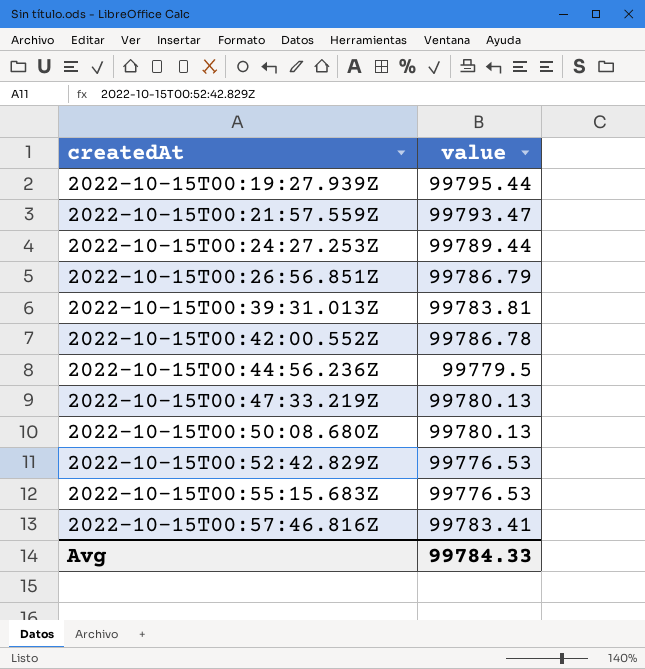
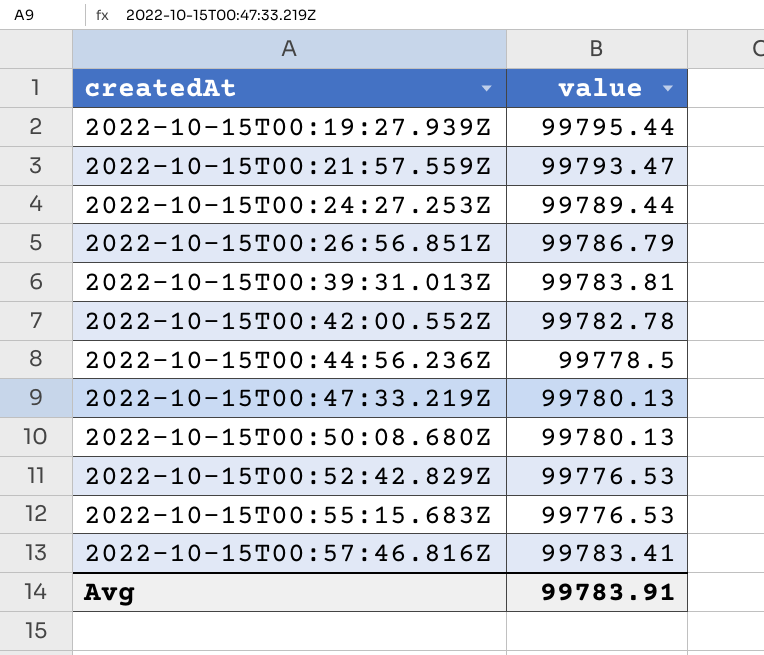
2022-10-15T00:42:00.552Z | value: 99786.78 -> 99782.78
2022-10-15T00:44:56.236Z | value: 99779.5 -> 99778.5
Avg | value: 99784.33 -> 99783.91

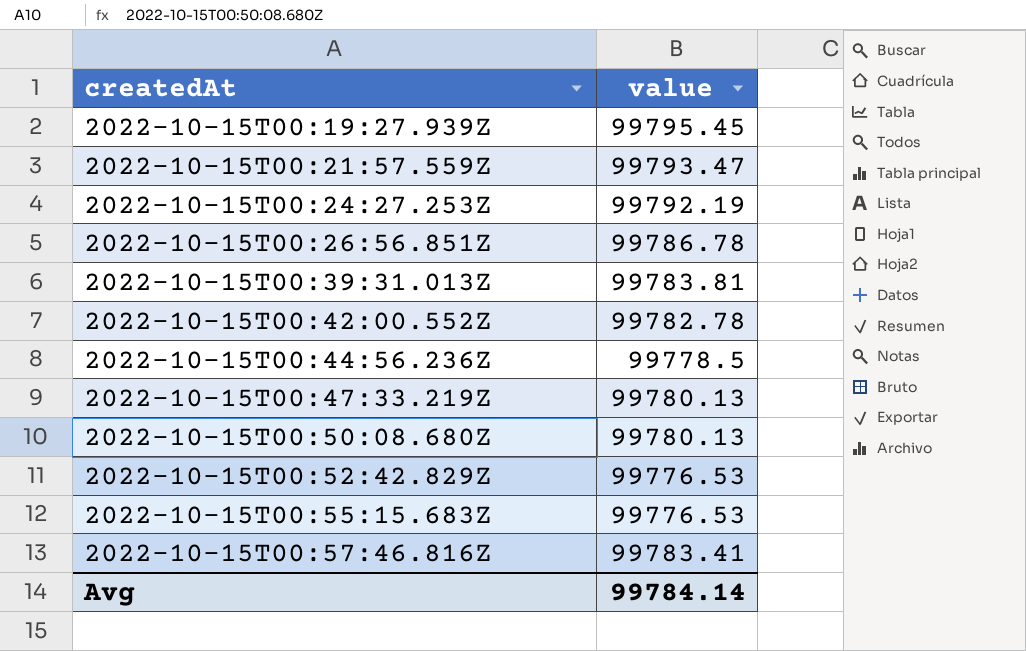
2022-10-15T00:19:27.939Z | value: 99795.44 -> 99795.45
2022-10-15T00:24:27.253Z | value: 99789.44 -> 99792.19
2022-10-15T00:26:56.851Z | value: 99786.79 -> 99786.78
Avg | value: 99783.91 -> 99784.14

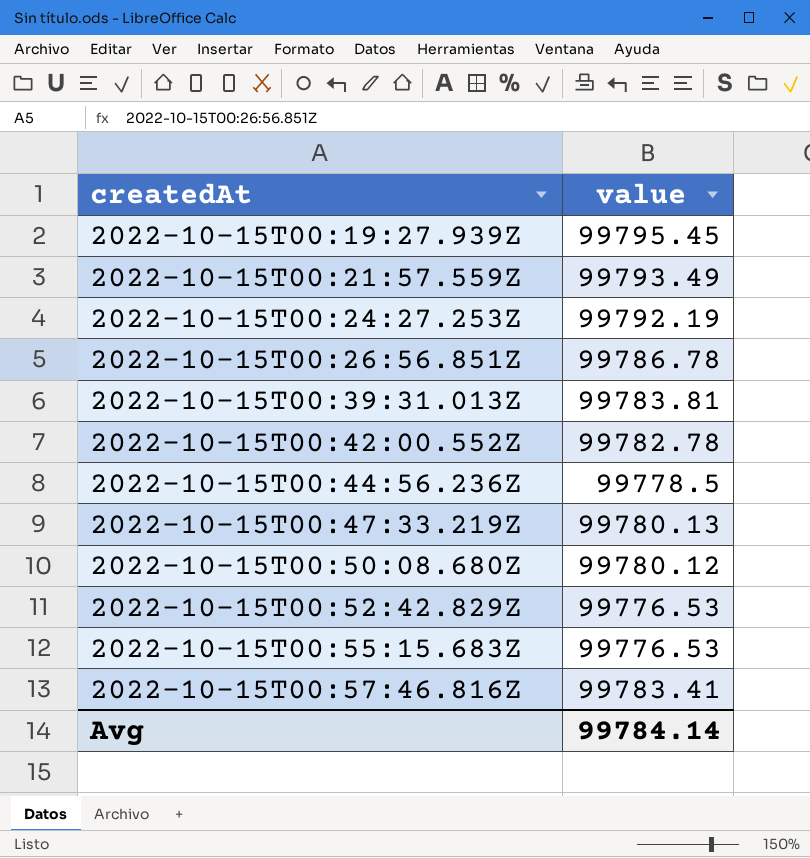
2022-10-15T00:21:57.559Z | value: 99793.47 -> 99793.49
2022-10-15T00:50:08.680Z | value: 99780.13 -> 99780.12

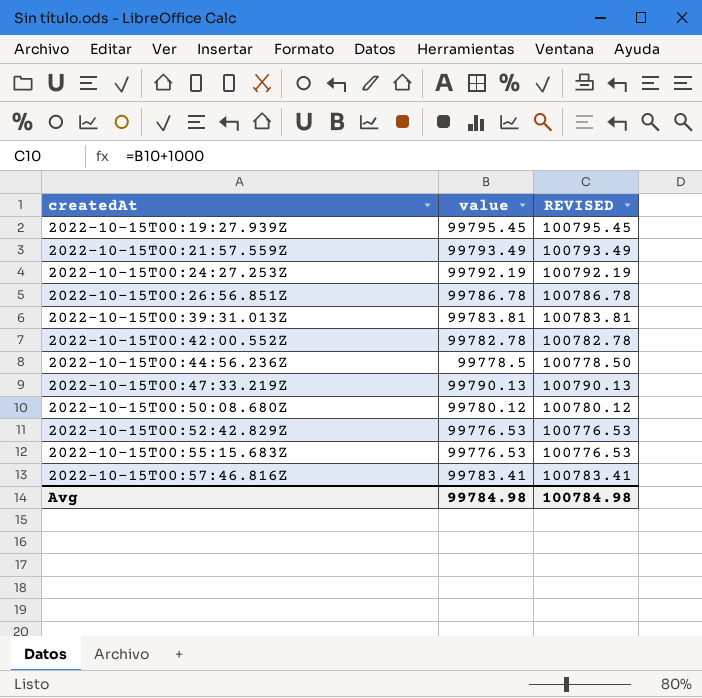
column REVISED | formula: none -> [value] + 1000
2022-10-15T00:47:33.219Z | value: 99780.13 -> 99790.13
Avg | value: 99784.14 -> 99784.98

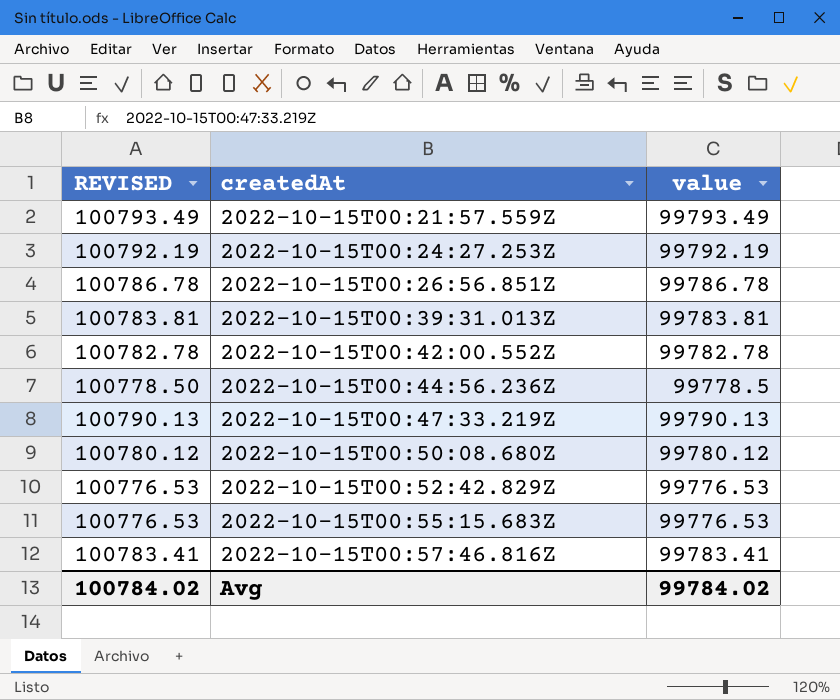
column REVISED | position: 3 -> 1
row 2022-10-15T00:19:27.939Z: 99795.45 | 100795.45 -> none
Avg | REVISED: 100784.98 -> 100784.02
Avg | value: 99784.98 -> 99784.02

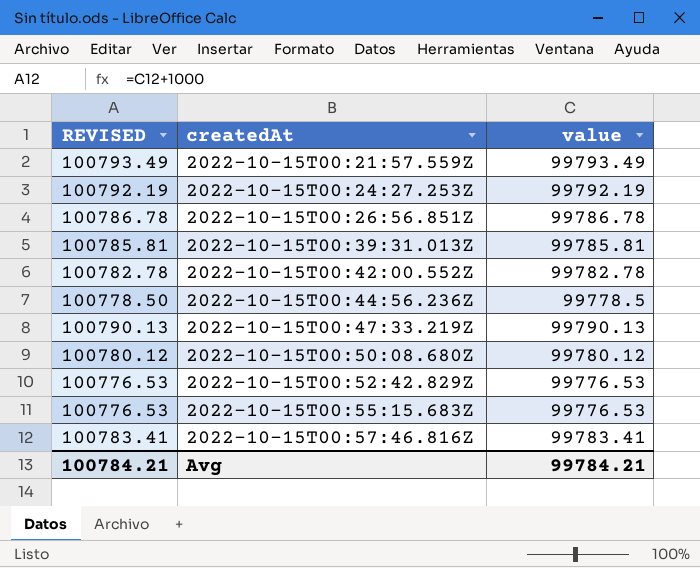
2022-10-15T00:39:31.013Z | REVISED: 100783.81 -> 100785.81
2022-10-15T00:39:31.013Z | value: 99783.81 -> 99785.81
Avg | REVISED: 100784.02 -> 100784.21
Avg | value: 99784.02 -> 99784.21

